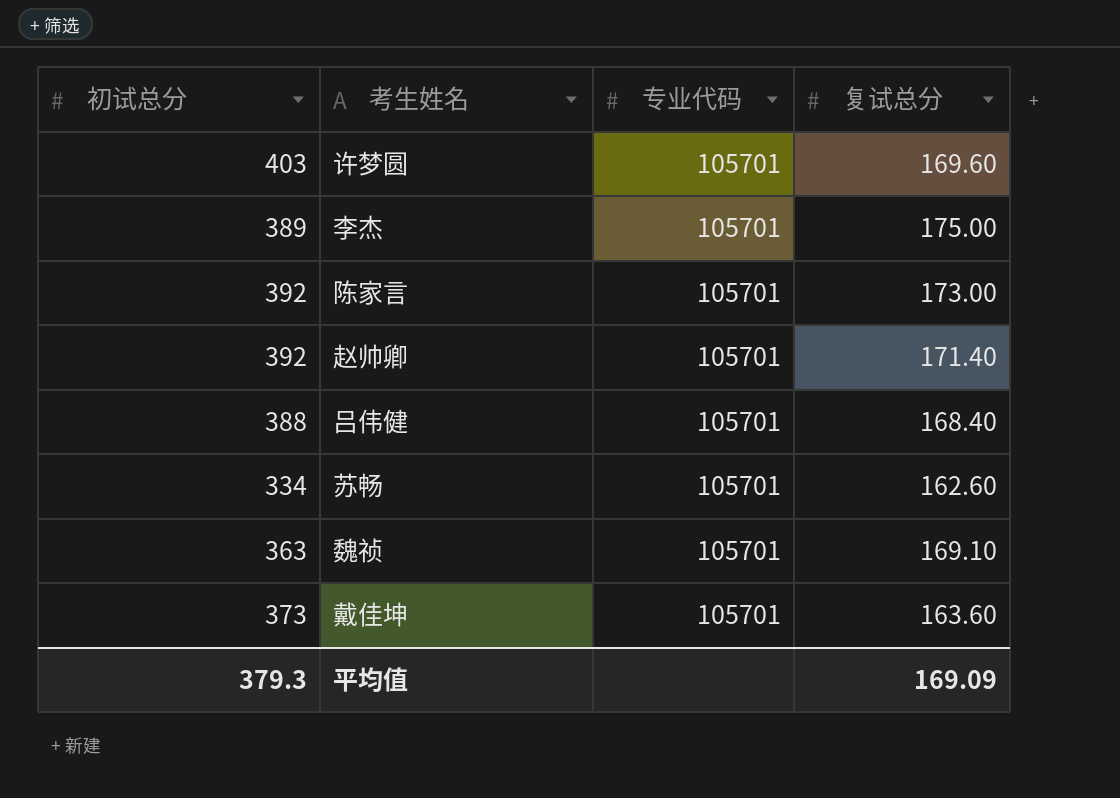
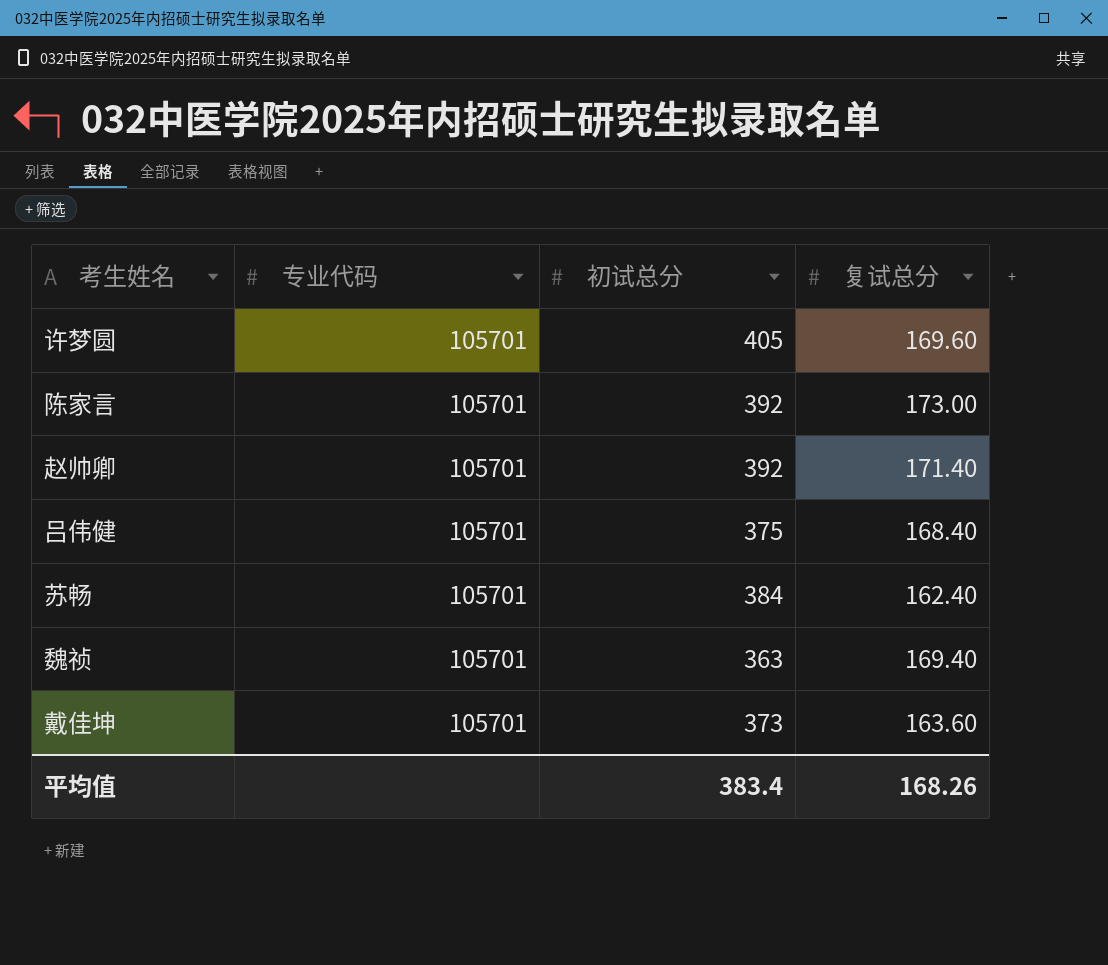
column 初试总分 | position: 1 -> 3
row 李杰: 389 | 105701 | 175.00 -> none
许梦圆 | 初试总分: 403 -> 405
吕伟健 | 初试总分: 388 -> 375
苏畅 | 初试总分: 334 -> 384
苏畅 | 复试总分: 162.60 -> 162.40
魏祯 | 复试总分: 169.10 -> 169.40
平均值 | 初试总分: 379.3 -> 383.4
平均值 | 复试总分: 169.09 -> 168.26

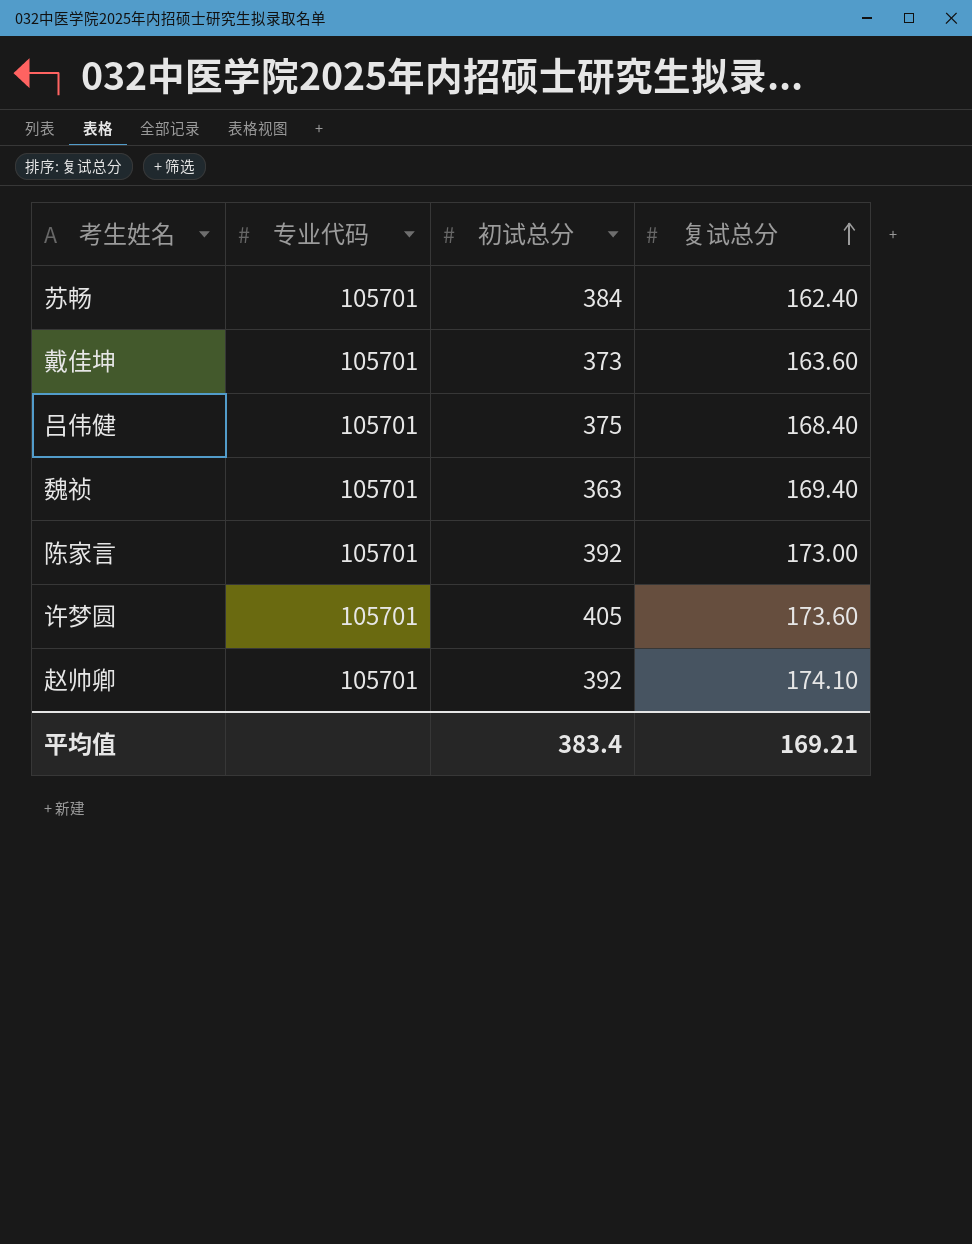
row order: none -> 复试总分 ascending
许梦圆 | 复试总分: 169.60 -> 173.60
赵帅卿 | 复试总分: 171.40 -> 174.10
平均值 | 复试总分: 168.26 -> 169.21

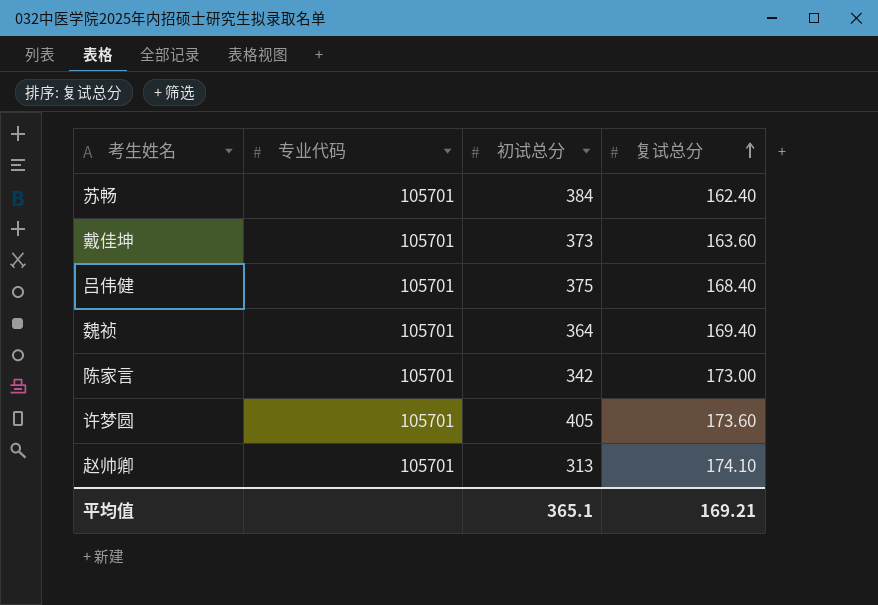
魏祯 | 初试总分: 363 -> 364
陈家言 | 初试总分: 392 -> 342
赵帅卿 | 初试总分: 392 -> 313
平均值 | 初试总分: 383.4 -> 365.1

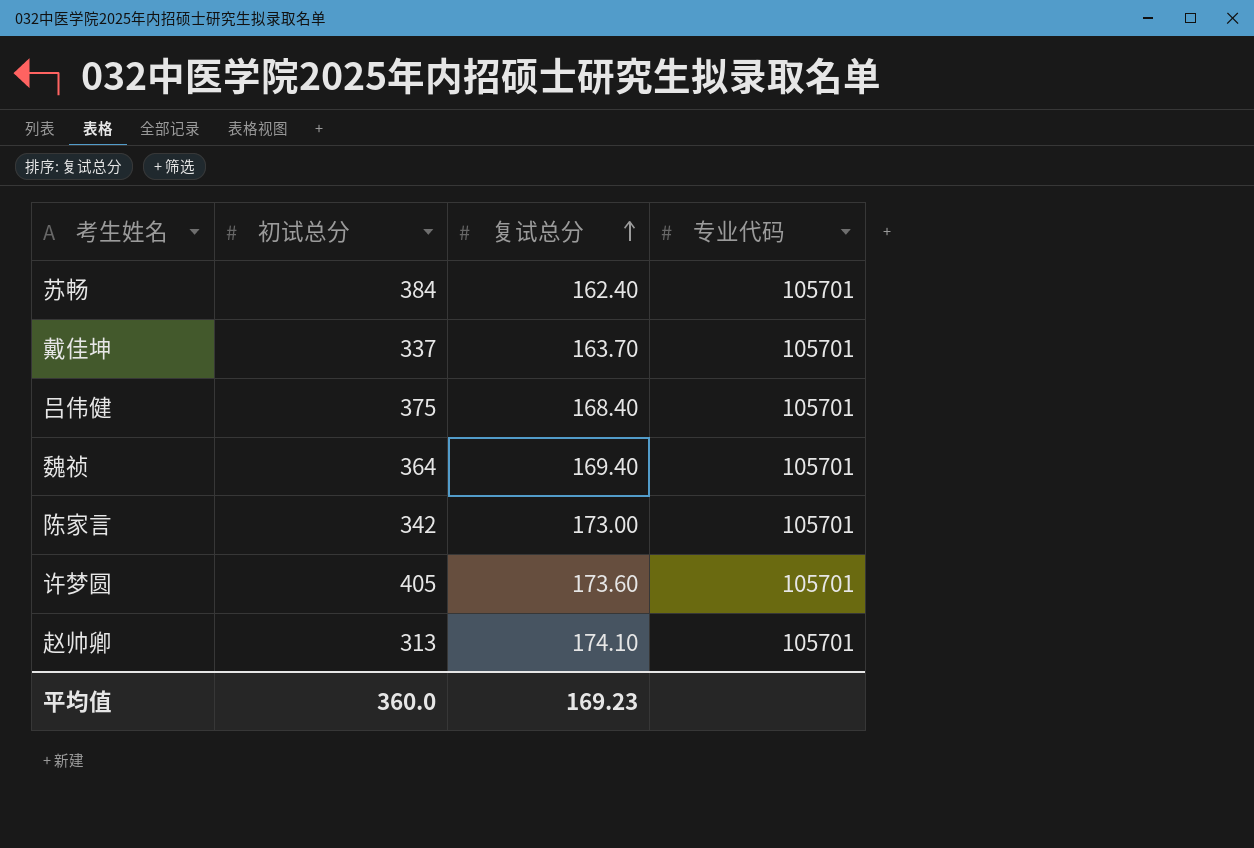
column 专业代码 | position: 2 -> 4
戴佳坤 | 初试总分: 373 -> 337
戴佳坤 | 复试总分: 163.60 -> 163.70
平均值 | 初试总分: 365.1 -> 360.0
平均值 | 复试总分: 169.21 -> 169.23

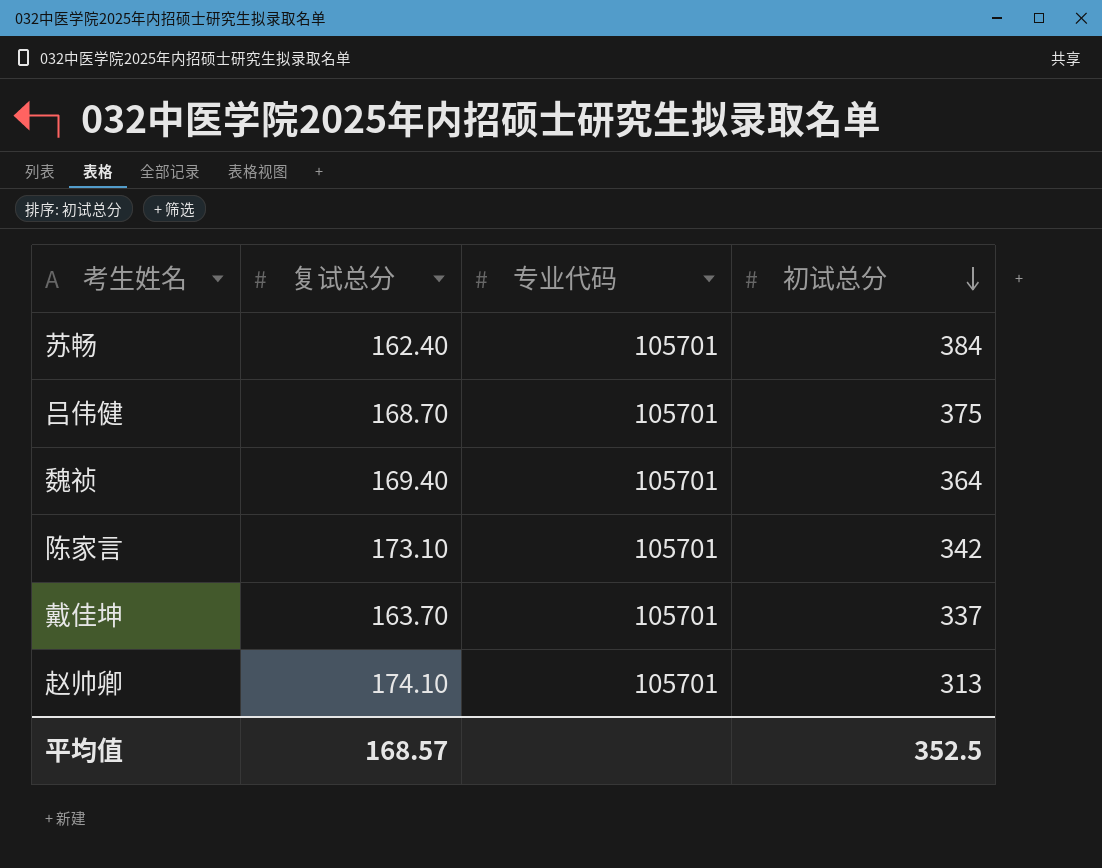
row order: 复试总分 ascending -> 初试总分 descending
column 初试总分 | position: 2 -> 4
row 许梦圆: 405 | 173.60 | 105701 -> none
吕伟健 | 复试总分: 168.40 -> 168.70
陈家言 | 复试总分: 173.00 -> 173.10
平均值 | 复试总分: 169.23 -> 168.57
平均值 | 初试总分: 360.0 -> 352.5

